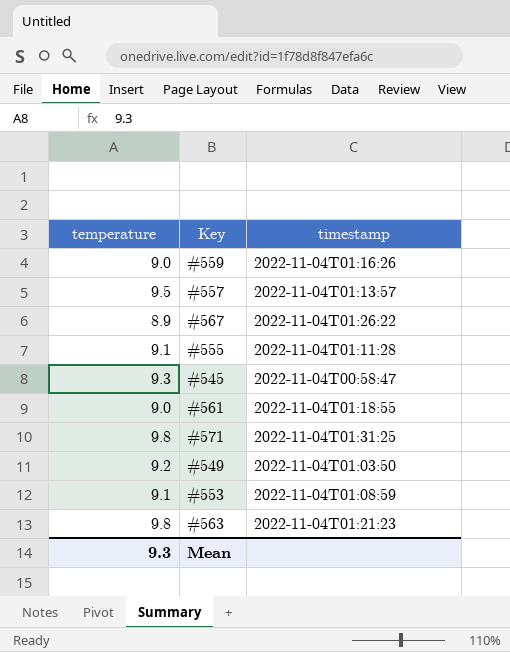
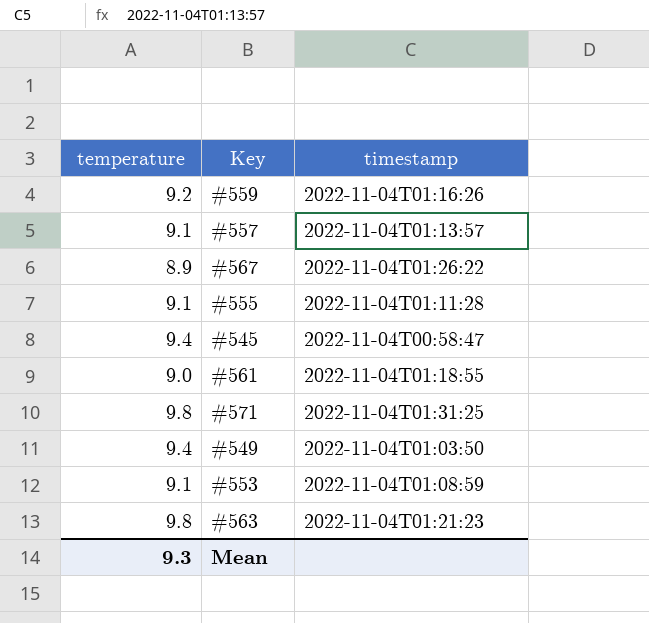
#559 | temperature: 9.0 -> 9.2
#557 | temperature: 9.5 -> 9.1
#545 | temperature: 9.3 -> 9.4
#549 | temperature: 9.2 -> 9.4

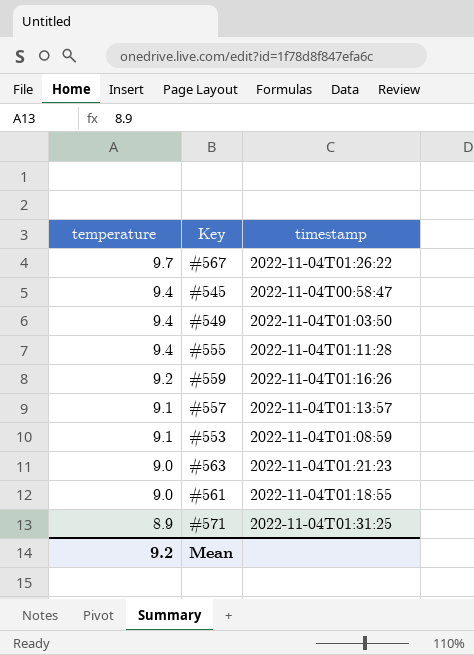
row order: none -> temperature descending
#567 | temperature: 8.9 -> 9.7
#555 | temperature: 9.1 -> 9.4
#563 | temperature: 9.8 -> 9.0
#571 | temperature: 9.8 -> 8.9
Mean | temperature: 9.3 -> 9.2

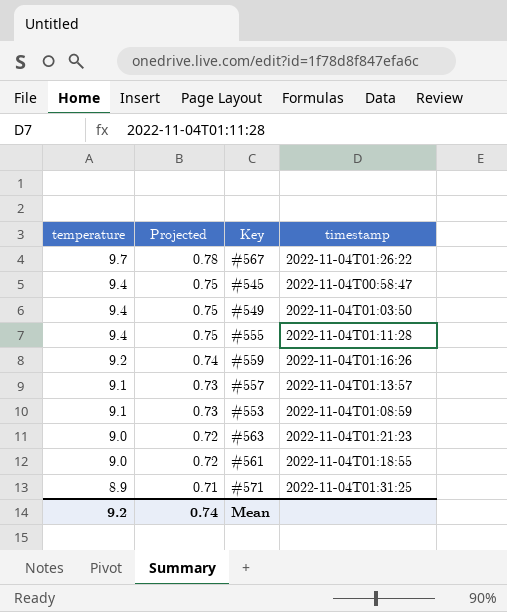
column Projected | formula: none -> [temperature] * 0.08

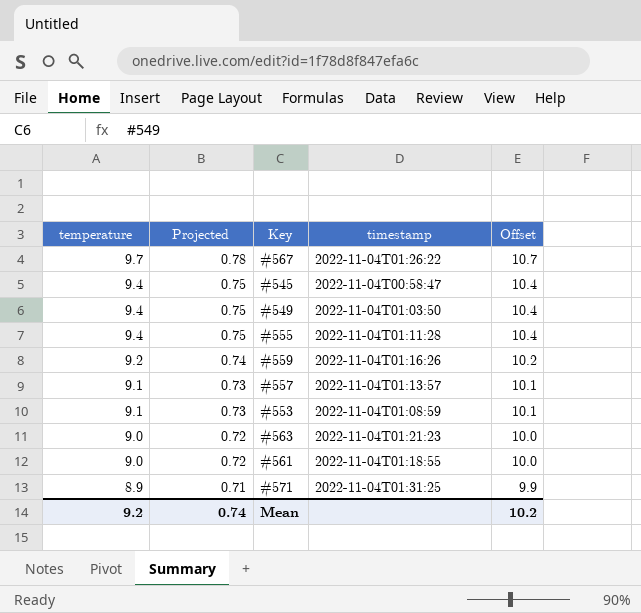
column Offset | formula: none -> [temperature] + 1

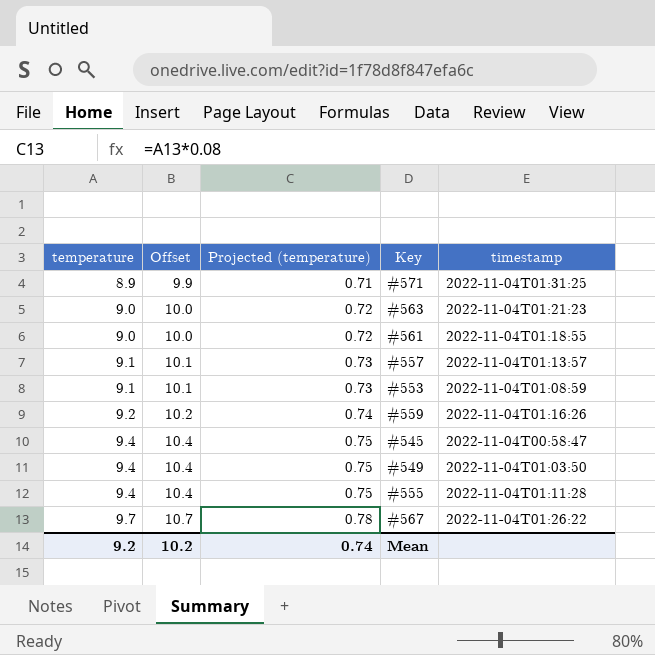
row order: temperature descending -> temperature ascending
column Offset | position: 5 -> 2
column name: Projected -> Projected (temperature)

